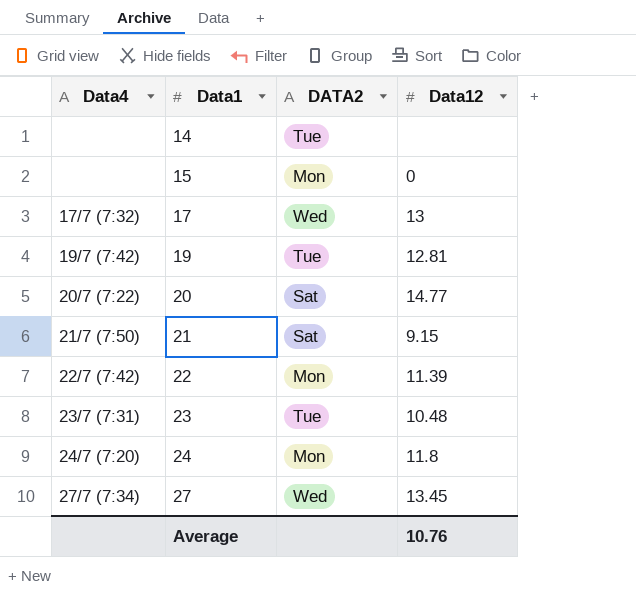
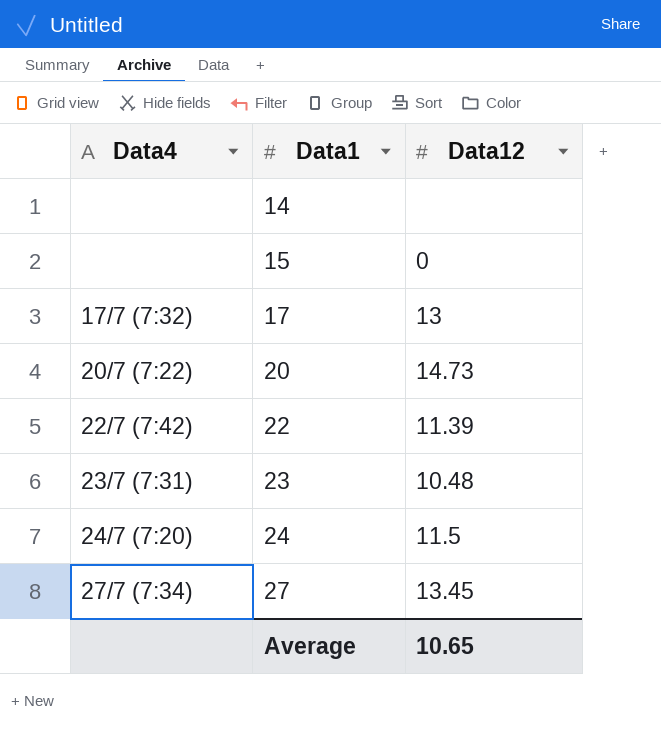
column DATA2 | position: 3 -> none
row 19: 19/7 (7:42) | Tue | 12.81 -> none
row 21: 21/7 (7:50) | Sat | 9.15 -> none
20 | Data12: 14.77 -> 14.73
24 | Data12: 11.8 -> 11.5
Average | Data12: 10.76 -> 10.65

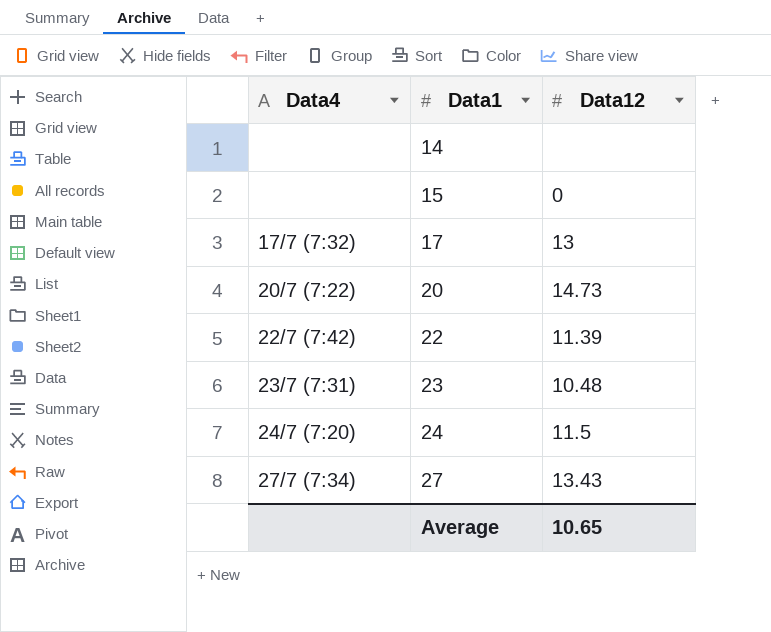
27 | Data12: 13.45 -> 13.43

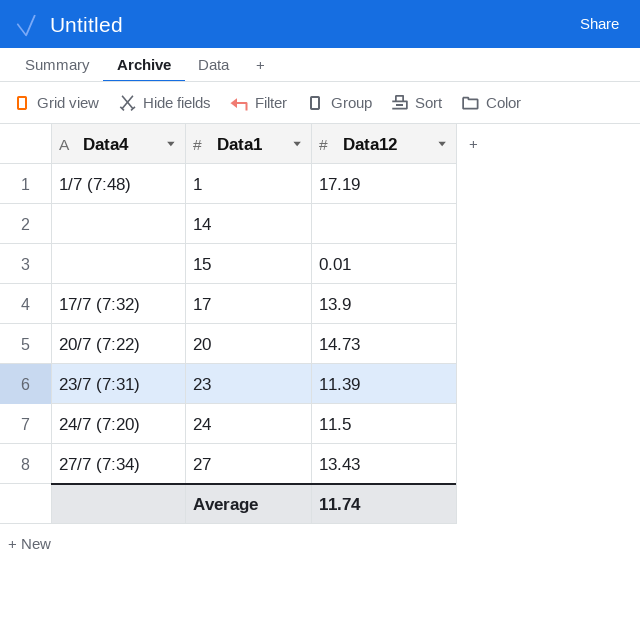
row 22: 22/7 (7:42) | 11.39 -> none
row 1: none -> 1/7 (7:48) | 17.19
15 | Data12: 0 -> 0.01
17 | Data12: 13 -> 13.9
23 | Data12: 10.48 -> 11.39
Average | Data12: 10.65 -> 11.74

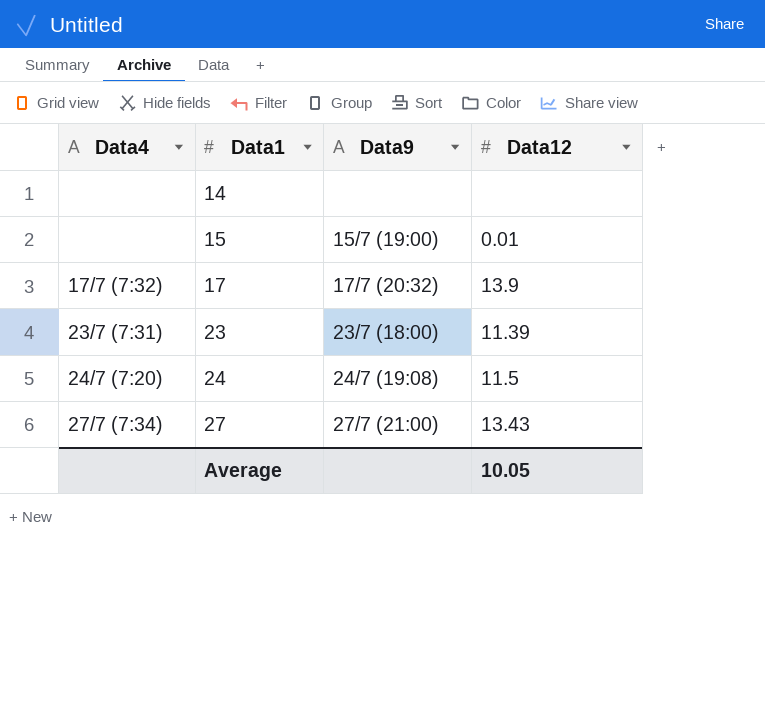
column Data9 | position: none -> 3
row 1: 1/7 (7:48) | 17.19 -> none
row 20: 20/7 (7:22) | 14.73 -> none
Average | Data12: 11.74 -> 10.05

